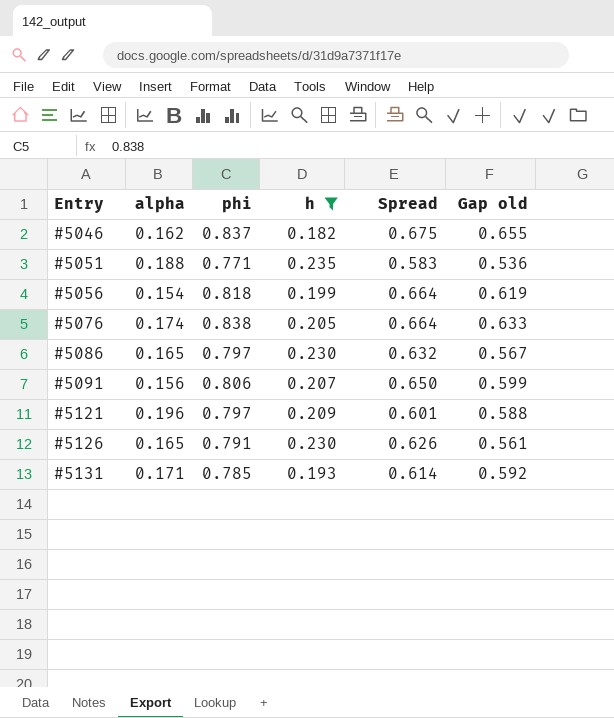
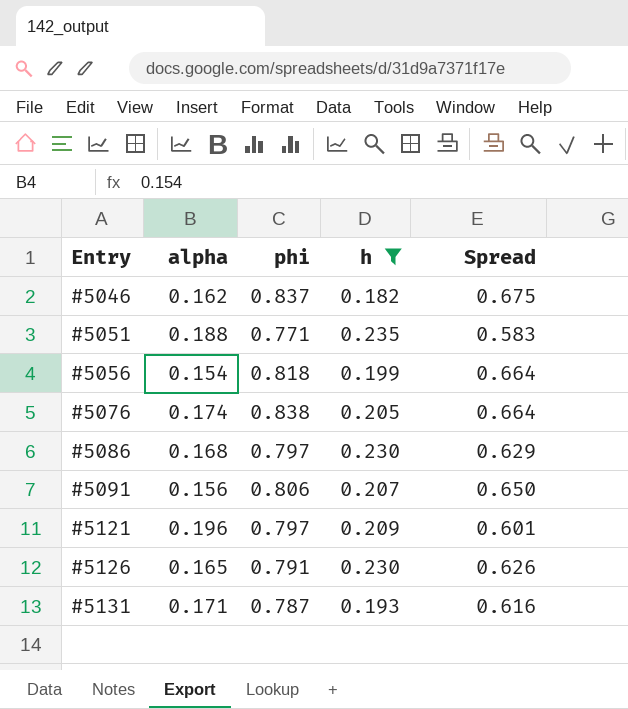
column Gap old | formula: [phi] - [h] -> none
#5086 | alpha: 0.165 -> 0.168
#5086 | Spread: 0.632 -> 0.629
#5131 | phi: 0.785 -> 0.787
#5131 | Spread: 0.614 -> 0.616

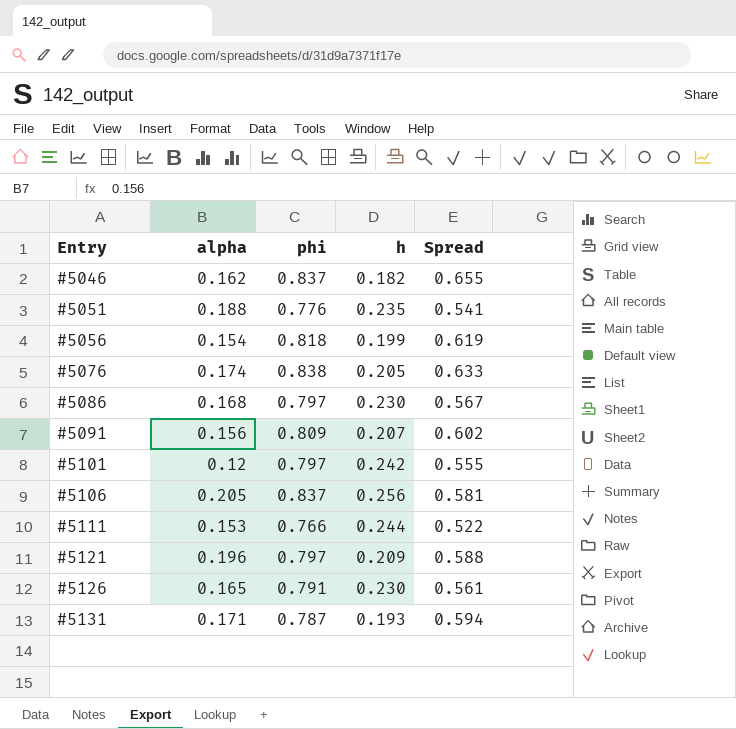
filter: h <= 0.235 -> none
column Spread | formula: [phi] - [alpha] -> [phi] - [h]
#5051 | phi: 0.771 -> 0.776
#5091 | phi: 0.806 -> 0.809

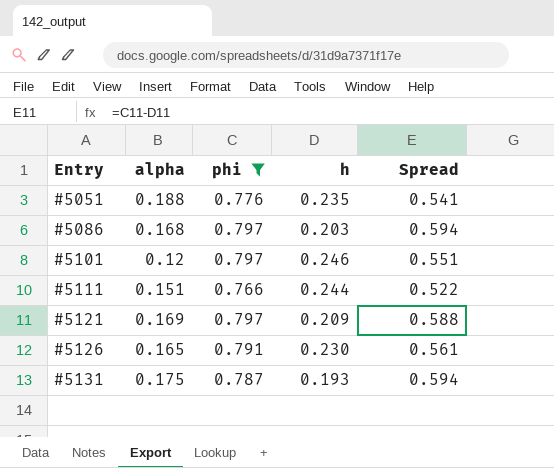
filter: none -> phi <= 0.797
#5086 | h: 0.230 -> 0.203
#5086 | Spread: 0.567 -> 0.594
#5101 | h: 0.242 -> 0.246
#5101 | Spread: 0.555 -> 0.551
#5111 | alpha: 0.153 -> 0.151
#5121 | alpha: 0.196 -> 0.169
#5131 | alpha: 0.171 -> 0.175

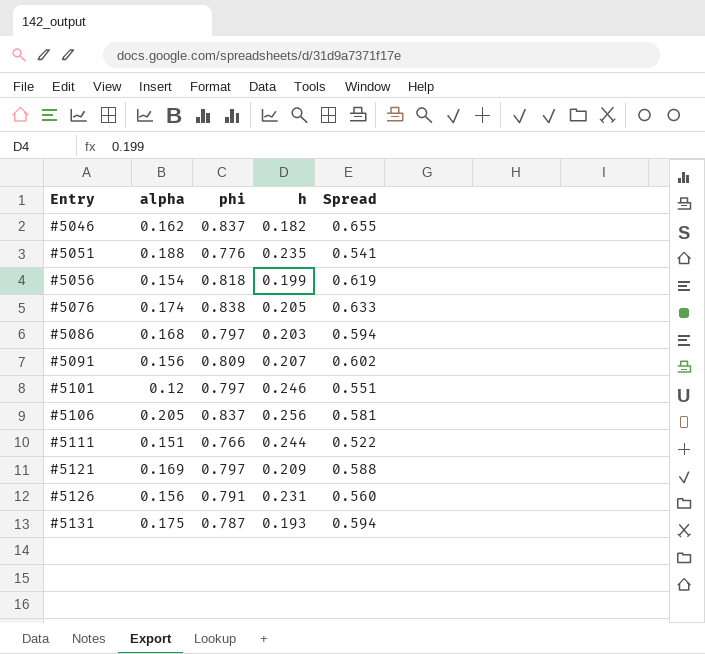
filter: phi <= 0.797 -> none
#5126 | alpha: 0.165 -> 0.156
#5126 | h: 0.230 -> 0.231
#5126 | Spread: 0.561 -> 0.560

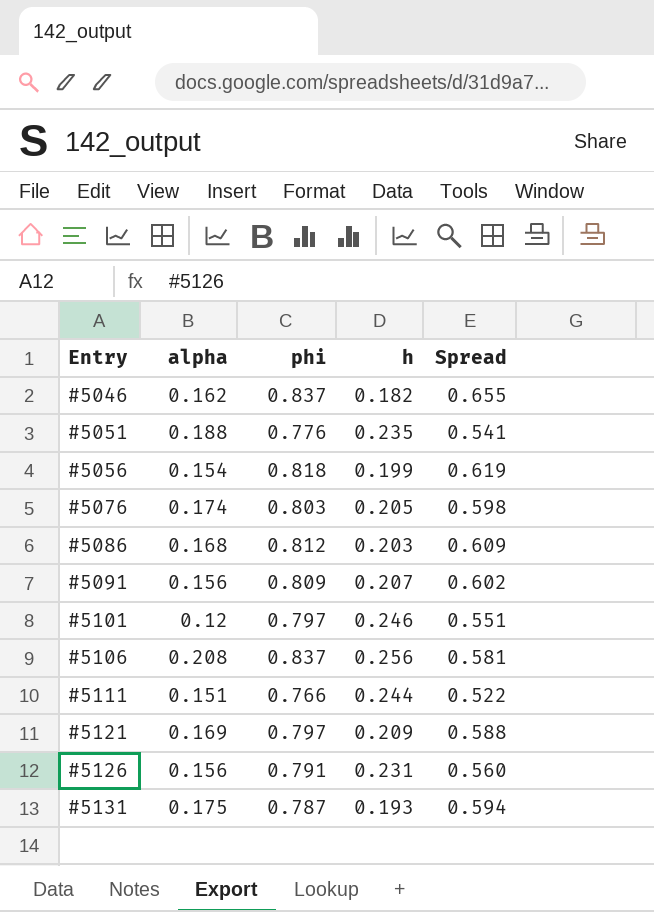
#5076 | phi: 0.838 -> 0.803
#5076 | Spread: 0.633 -> 0.598
#5086 | phi: 0.797 -> 0.812
#5086 | Spread: 0.594 -> 0.609
#5106 | alpha: 0.205 -> 0.208

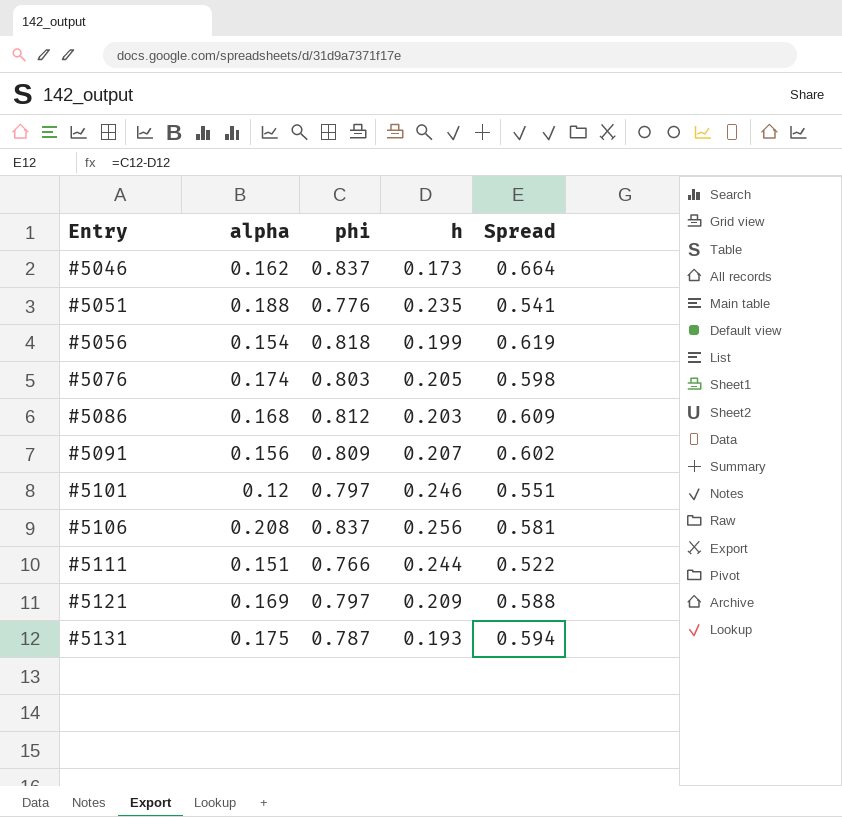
row #5126: 0.156 | 0.791 | 0.231 | 0.560 -> none
#5046 | h: 0.182 -> 0.173
#5046 | Spread: 0.655 -> 0.664

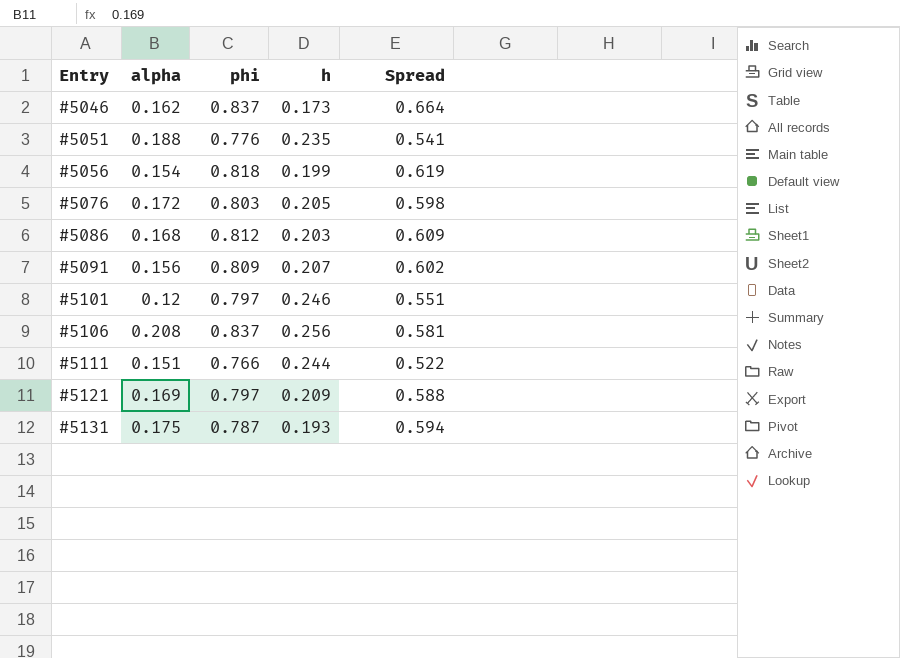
#5076 | alpha: 0.174 -> 0.172

